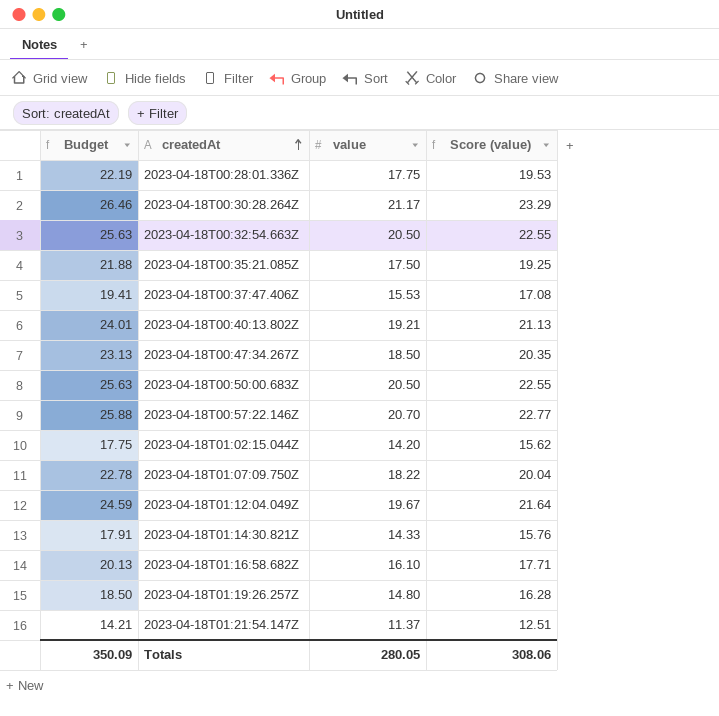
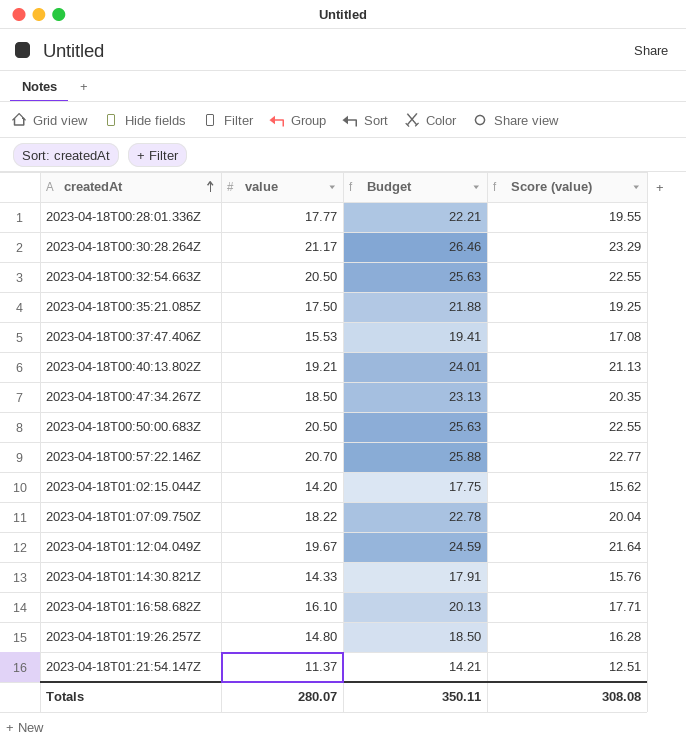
column Budget | position: 1 -> 3
2023-04-18T00:28:01.336Z | value: 17.75 -> 17.77
2023-04-18T00:28:01.336Z | Budget: 22.19 -> 22.21
2023-04-18T00:28:01.336Z | Score (value): 19.53 -> 19.55
Totals | value: 280.05 -> 280.07
Totals | Budget: 350.09 -> 350.11
Totals | Score (value): 308.06 -> 308.08

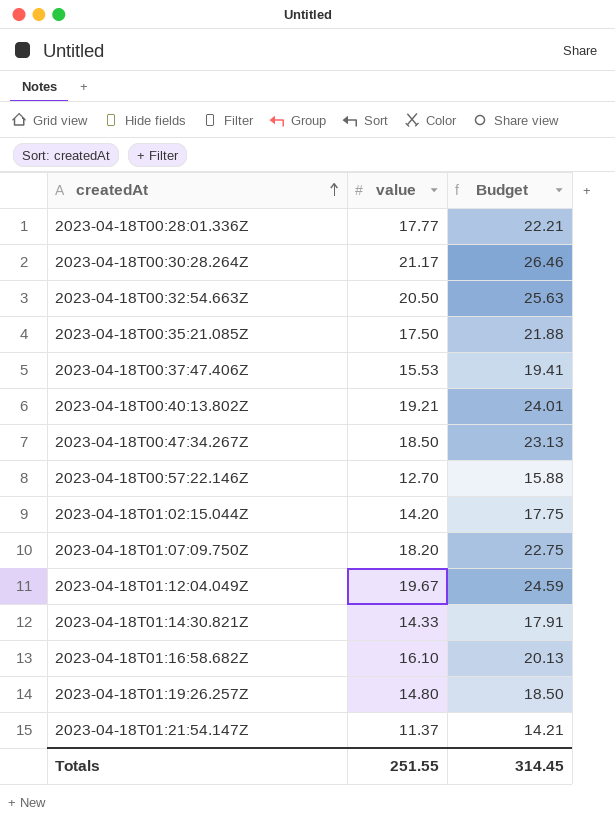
column Score (value) | formula: [value] * 1.1 -> none
row 2023-04-18T00:50:00.683Z: 20.50 | 25.63 | 22.55 -> none
2023-04-18T00:57:22.146Z | value: 20.70 -> 12.70
2023-04-18T00:57:22.146Z | Budget: 25.88 -> 15.88
2023-04-18T01:07:09.750Z | value: 18.22 -> 18.20
2023-04-18T01:07:09.750Z | Budget: 22.78 -> 22.75
Totals | value: 280.07 -> 251.55
Totals | Budget: 350.11 -> 314.45

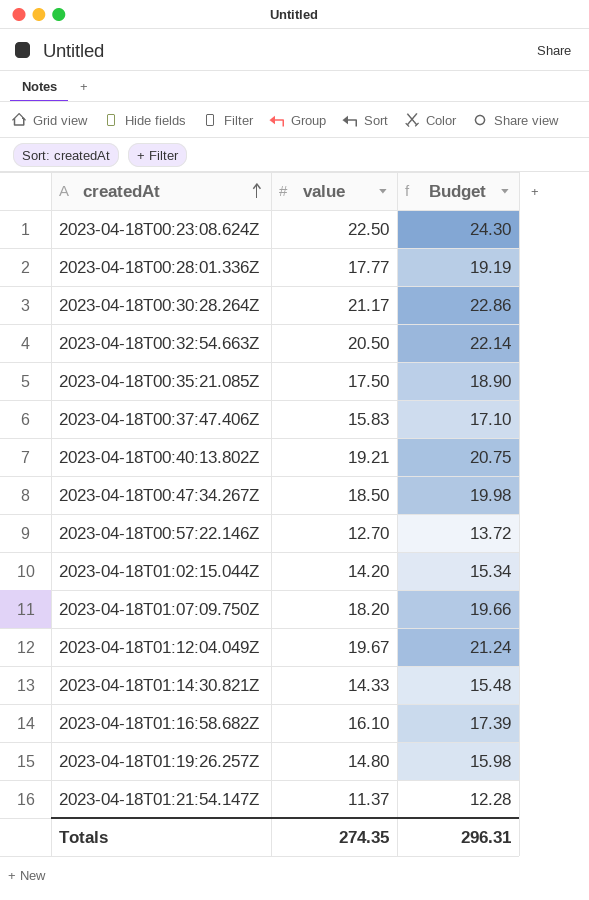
column Budget | formula: [value] * 1.25 -> [value] * 1.08
row 2023-04-18T00:23:08.624Z: none -> 22.50 | 24.30
2023-04-18T00:37:47.406Z | value: 15.53 -> 15.83
Totals | value: 251.55 -> 274.35
Totals | Budget: 314.45 -> 296.31

